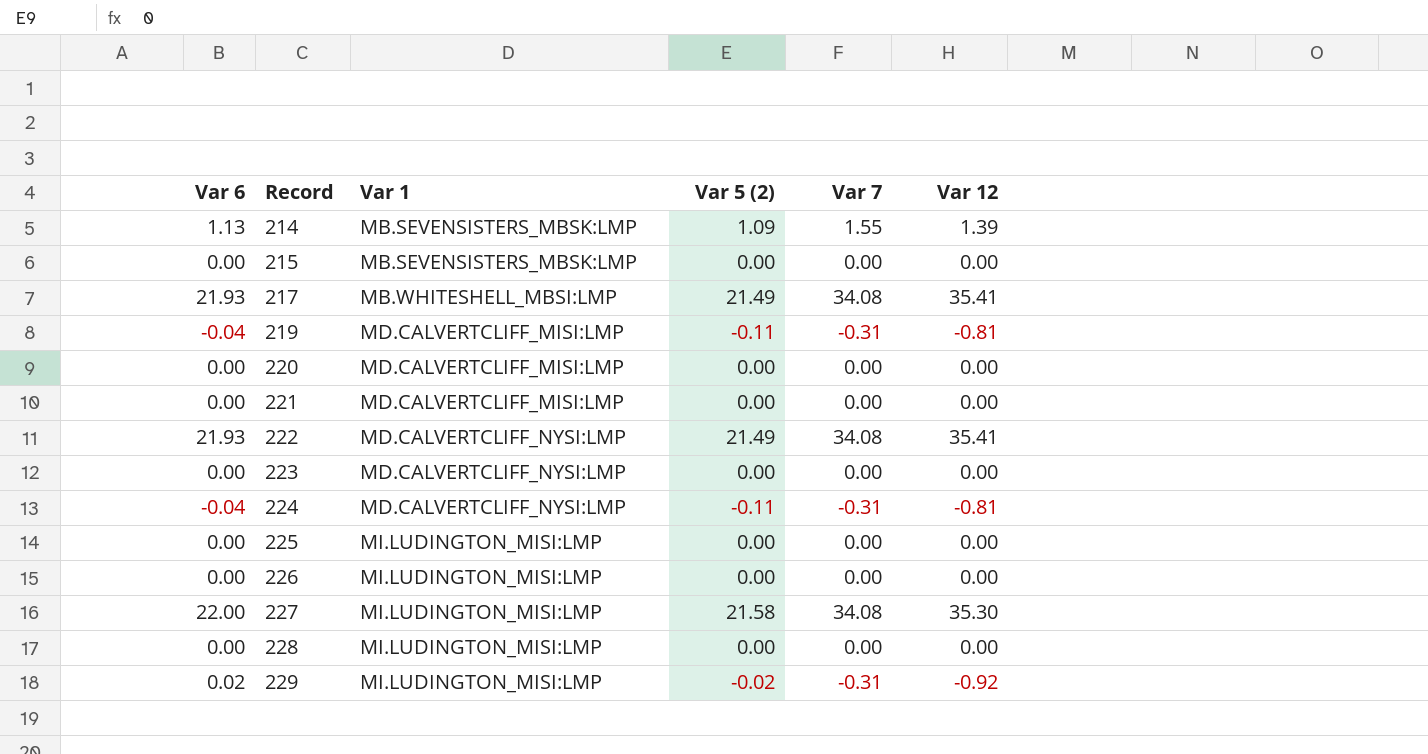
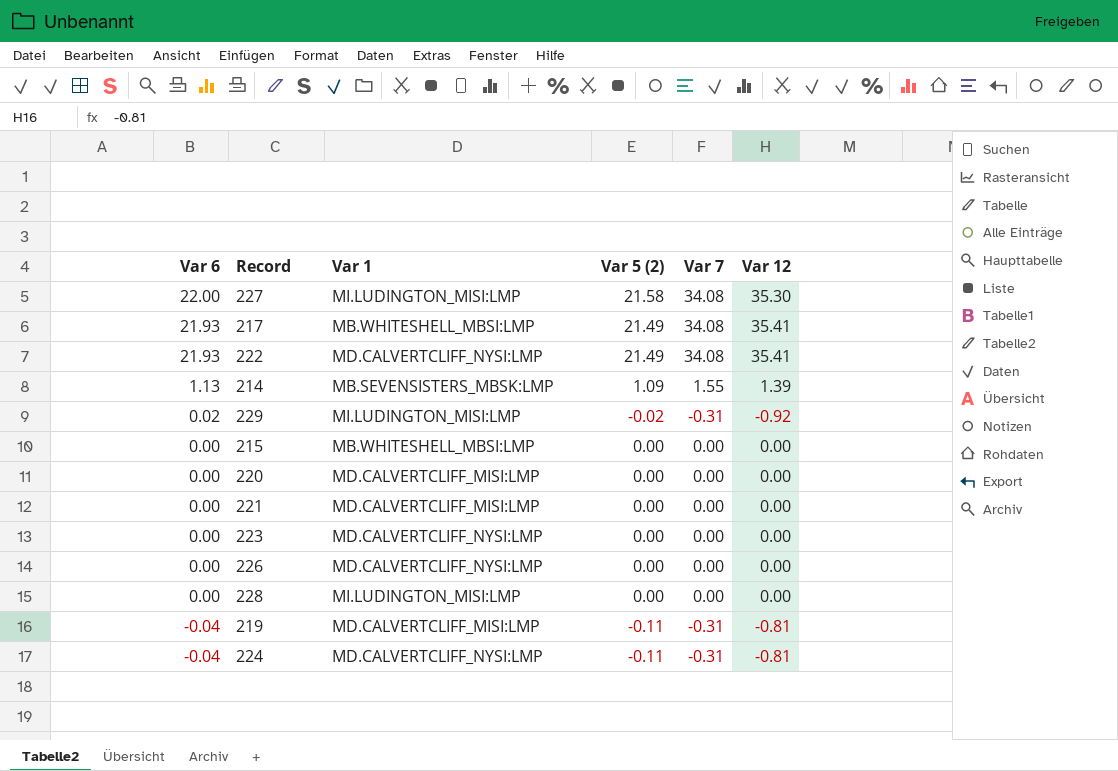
row order: Record ascending -> Var 6 descending
row 225: 0.00 | MI.LUDINGTON_MISI:LMP | 0.00 | 0.00 | 0.00 -> none
215 | Var 1: MB.SEVENSISTERS_MBSK:LMP -> MB.WHITESHELL_MBSI:LMP
226 | Var 1: MI.LUDINGTON_MISI:LMP -> MD.CALVERTCLIFF_NYSI:LMP

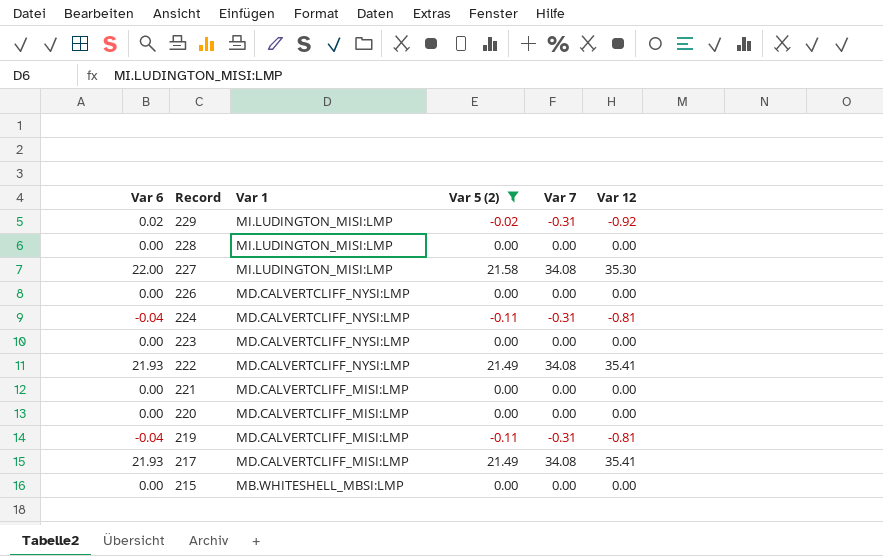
filter: none -> Var 5 (2) != 1.09
row order: Var 6 descending -> Record descending
217 | Var 1: MB.WHITESHELL_MBSI:LMP -> MD.CALVERTCLIFF_MISI:LMP

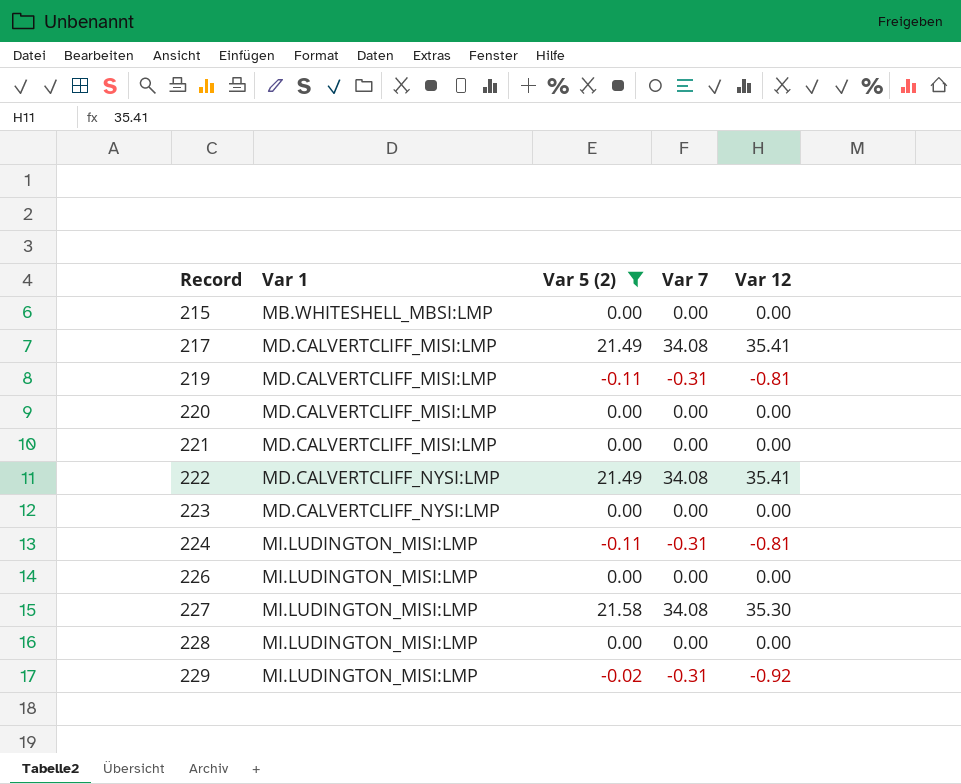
row order: Record descending -> Record ascending
column Var 6 | position: 1 -> none
224 | Var 1: MD.CALVERTCLIFF_NYSI:LMP -> MI.LUDINGTON_MISI:LMP
226 | Var 1: MD.CALVERTCLIFF_NYSI:LMP -> MI.LUDINGTON_MISI:LMP

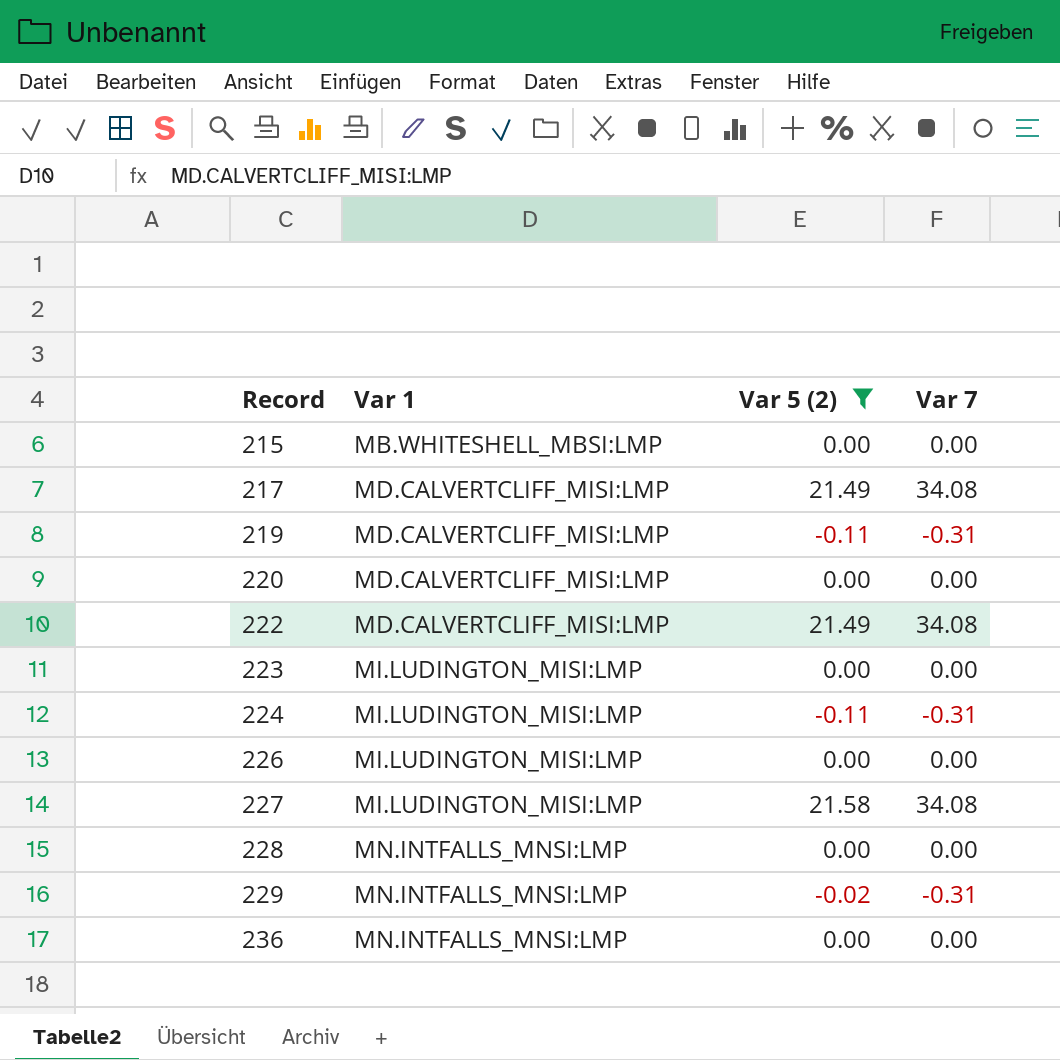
column Var 12 | position: 5 -> none
row 221: MD.CALVERTCLIFF_MISI:LMP | 0.00 | 0.00 | 0.00 -> none
222 | Var 1: MD.CALVERTCLIFF_NYSI:LMP -> MD.CALVERTCLIFF_MISI:LMP
223 | Var 1: MD.CALVERTCLIFF_NYSI:LMP -> MI.LUDINGTON_MISI:LMP
228 | Var 1: MI.LUDINGTON_MISI:LMP -> MN.INTFALLS_MNSI:LMP
229 | Var 1: MI.LUDINGTON_MISI:LMP -> MN.INTFALLS_MNSI:LMP
row 236: none -> MN.INTFALLS_MNSI:LMP | 0.00 | 0.00

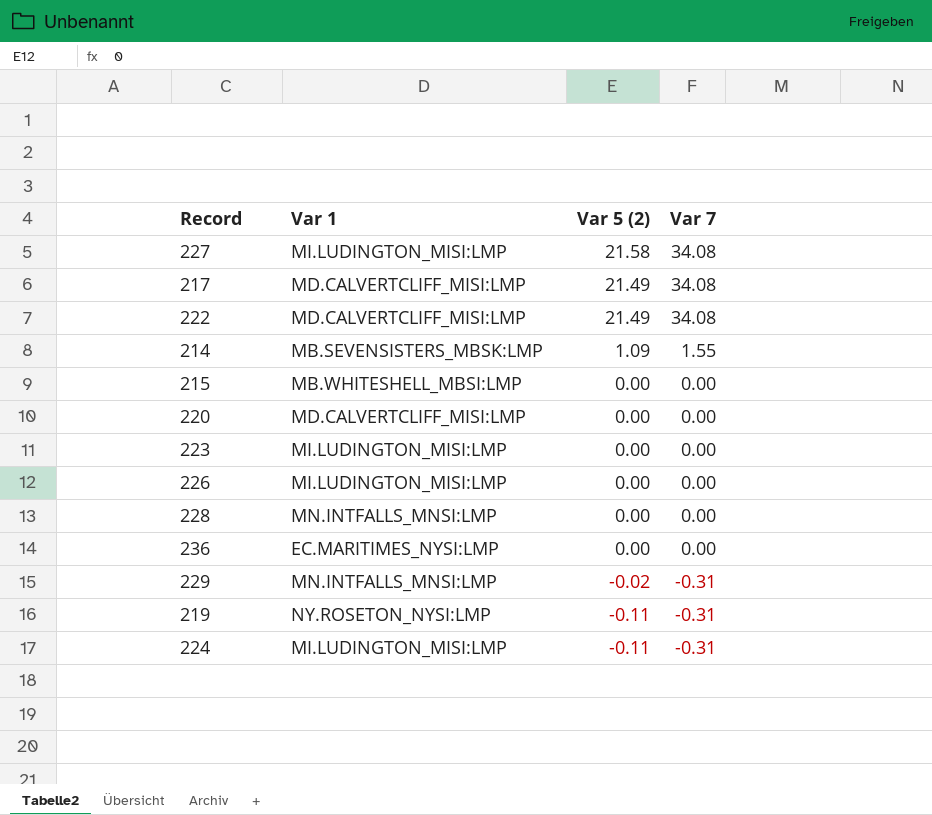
filter: Var 5 (2) != 1.09 -> none
row order: Record ascending -> Var 5 (2) descending
236 | Var 1: MN.INTFALLS_MNSI:LMP -> EC.MARITIMES_NYSI:LMP
219 | Var 1: MD.CALVERTCLIFF_MISI:LMP -> NY.ROSETON_NYSI:LMP

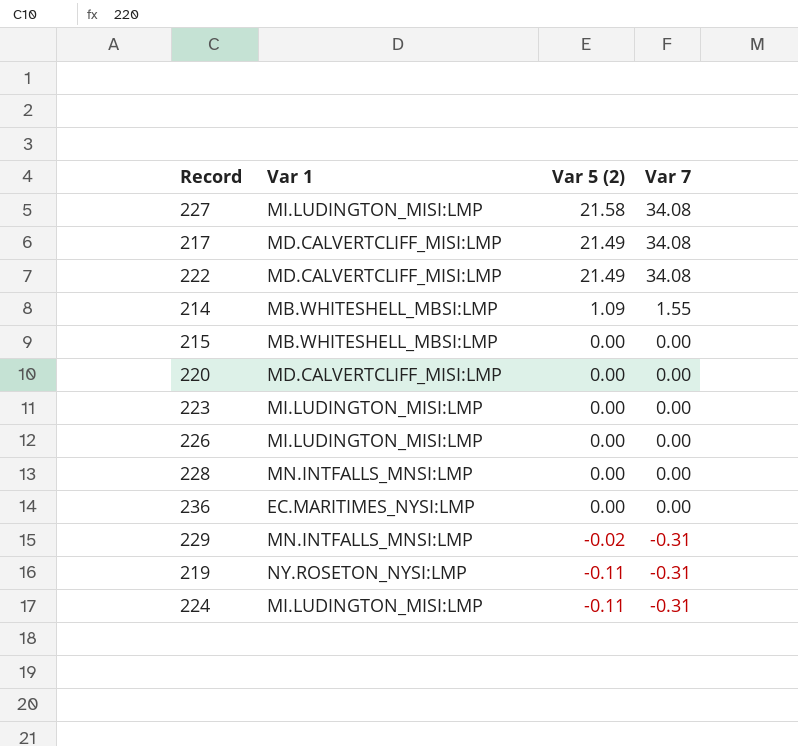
214 | Var 1: MB.SEVENSISTERS_MBSK:LMP -> MB.WHITESHELL_MBSI:LMP

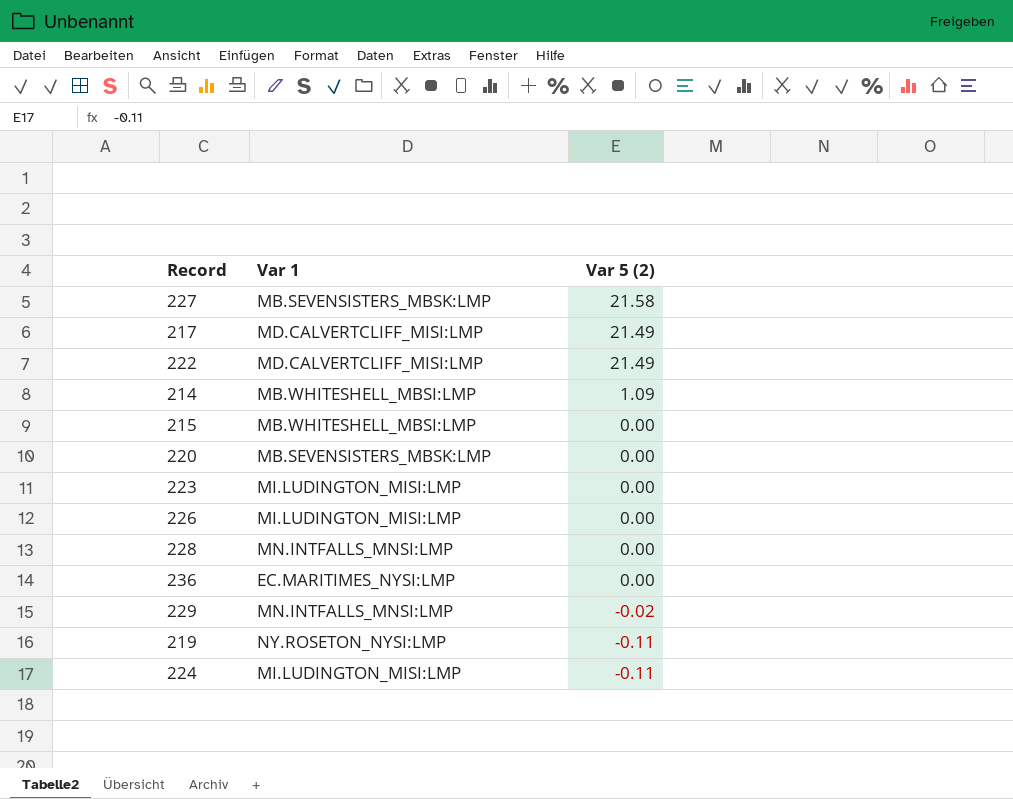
column Var 7 | position: 4 -> none
227 | Var 1: MI.LUDINGTON_MISI:LMP -> MB.SEVENSISTERS_MBSK:LMP
220 | Var 1: MD.CALVERTCLIFF_MISI:LMP -> MB.SEVENSISTERS_MBSK:LMP

